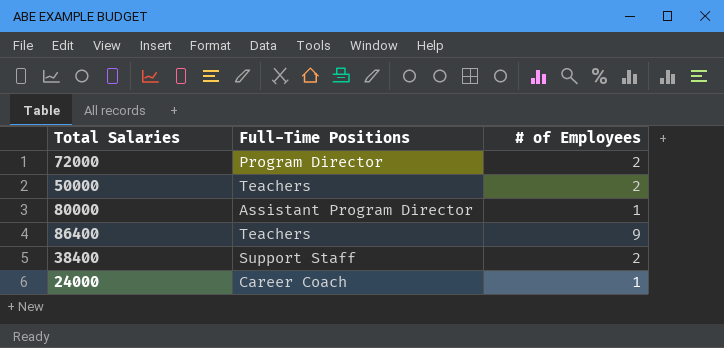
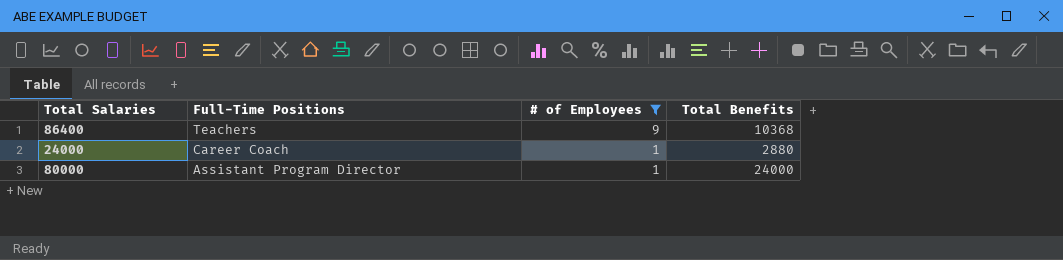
filter: none -> # of Employees != 2
row order: none -> Full-Time Positions descending
column Total Benefits | position: none -> 4

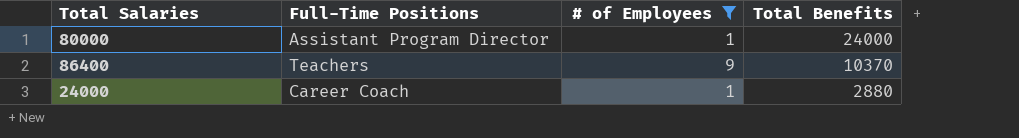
row order: Full-Time Positions descending -> Total Benefits descending
86400 | Total Benefits: 10368 -> 10370

